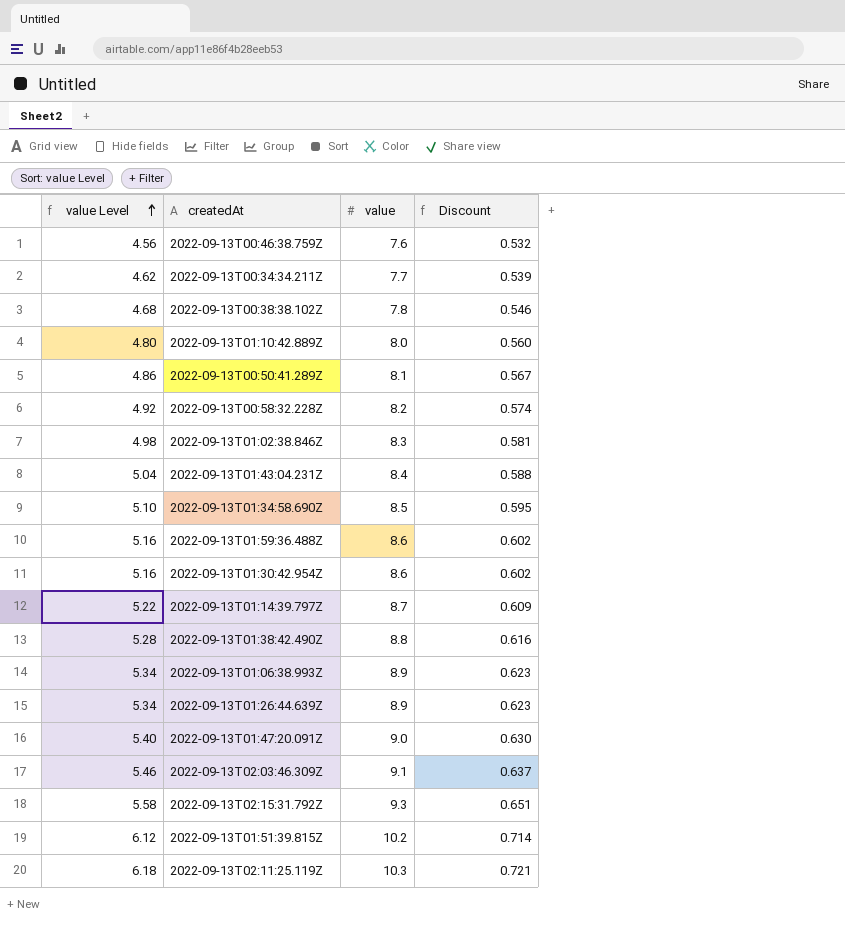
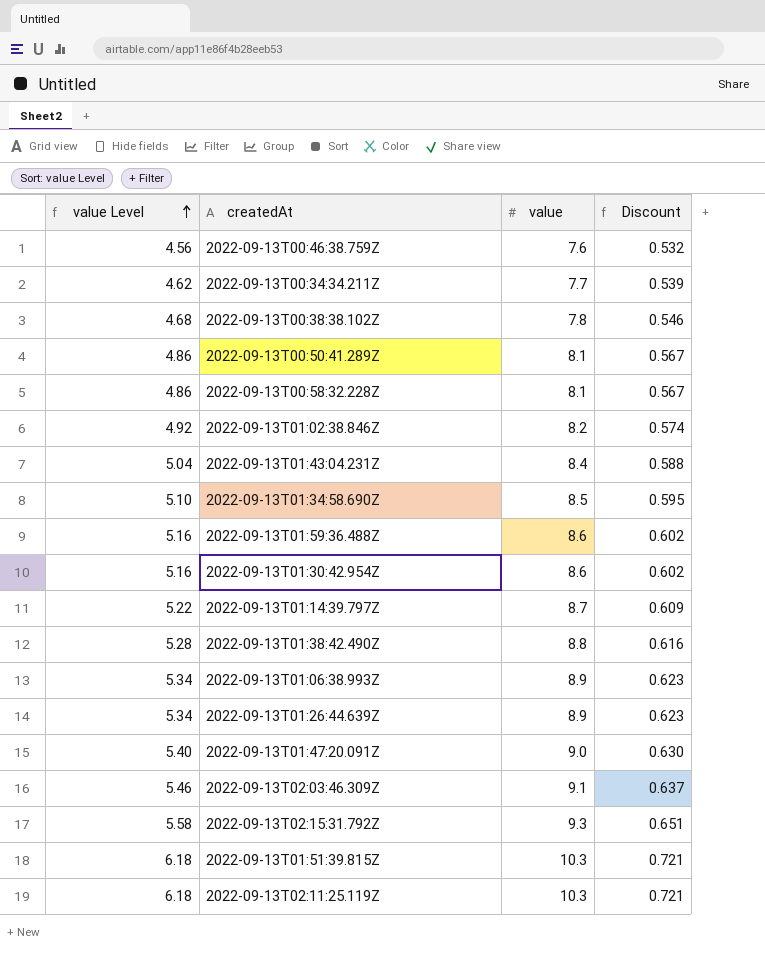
row 2022-09-13T01:10:42.889Z: 4.80 | 8.0 | 0.560 -> none
2022-09-13T00:58:32.228Z | value Level: 4.92 -> 4.86
2022-09-13T00:58:32.228Z | value: 8.2 -> 8.1
2022-09-13T00:58:32.228Z | Discount: 0.574 -> 0.567
2022-09-13T01:02:38.846Z | value Level: 4.98 -> 4.92
2022-09-13T01:02:38.846Z | value: 8.3 -> 8.2
2022-09-13T01:02:38.846Z | Discount: 0.581 -> 0.574
2022-09-13T01:51:39.815Z | value Level: 6.12 -> 6.18
2022-09-13T01:51:39.815Z | value: 10.2 -> 10.3
2022-09-13T01:51:39.815Z | Discount: 0.714 -> 0.721

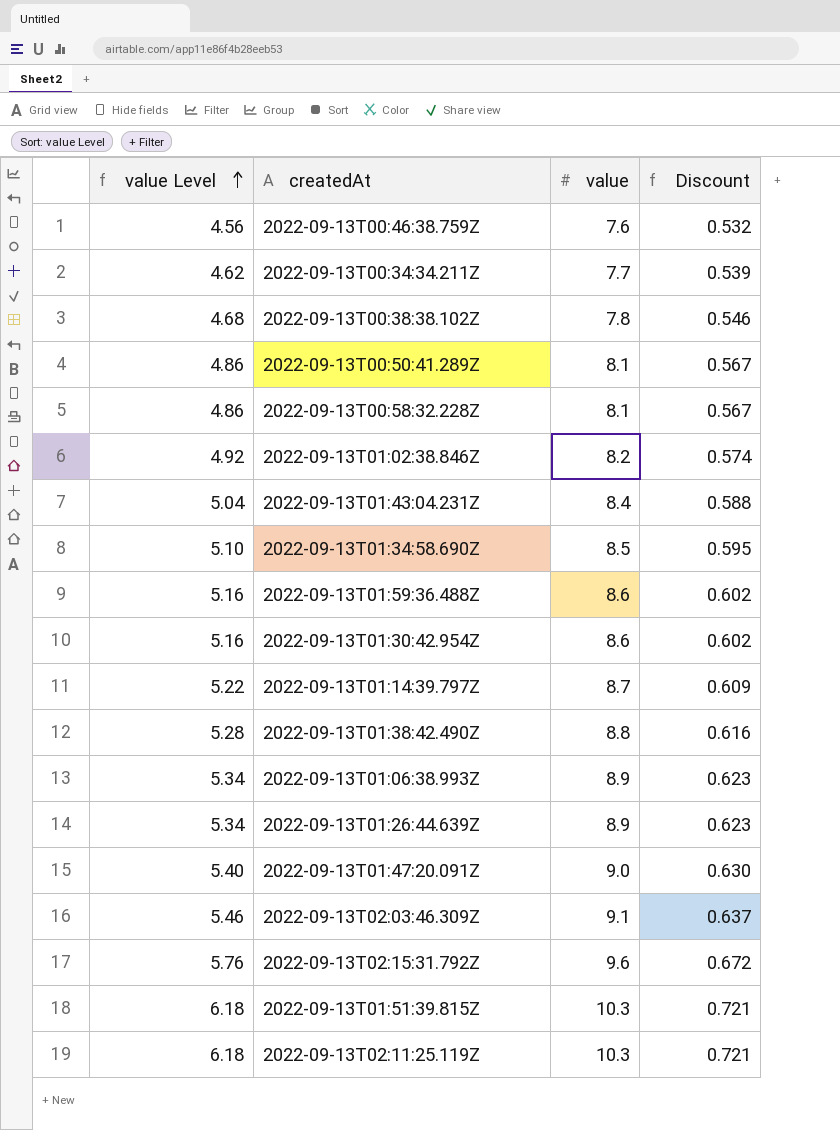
2022-09-13T02:15:31.792Z | value Level: 5.58 -> 5.76
2022-09-13T02:15:31.792Z | value: 9.3 -> 9.6
2022-09-13T02:15:31.792Z | Discount: 0.651 -> 0.672

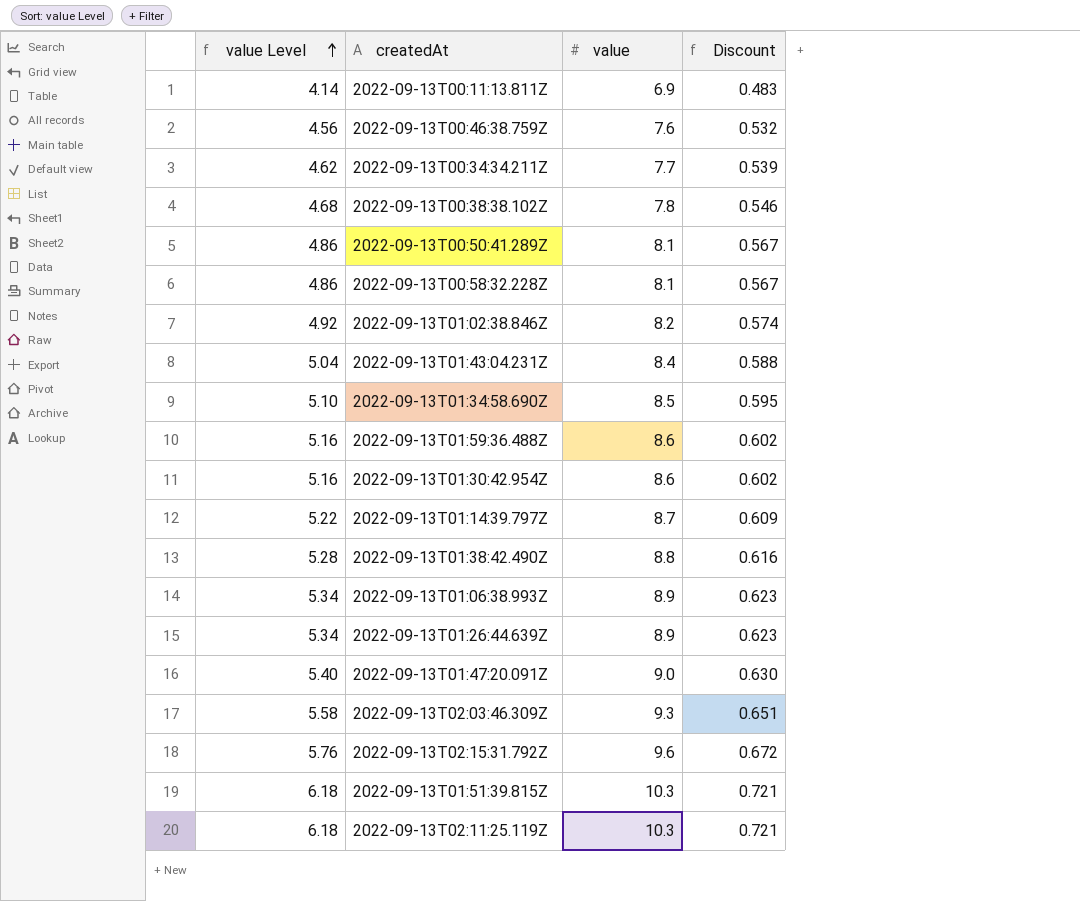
row 2022-09-13T00:11:13.811Z: none -> 4.14 | 6.9 | 0.483
2022-09-13T02:03:46.309Z | value Level: 5.46 -> 5.58
2022-09-13T02:03:46.309Z | value: 9.1 -> 9.3
2022-09-13T02:03:46.309Z | Discount: 0.637 -> 0.651

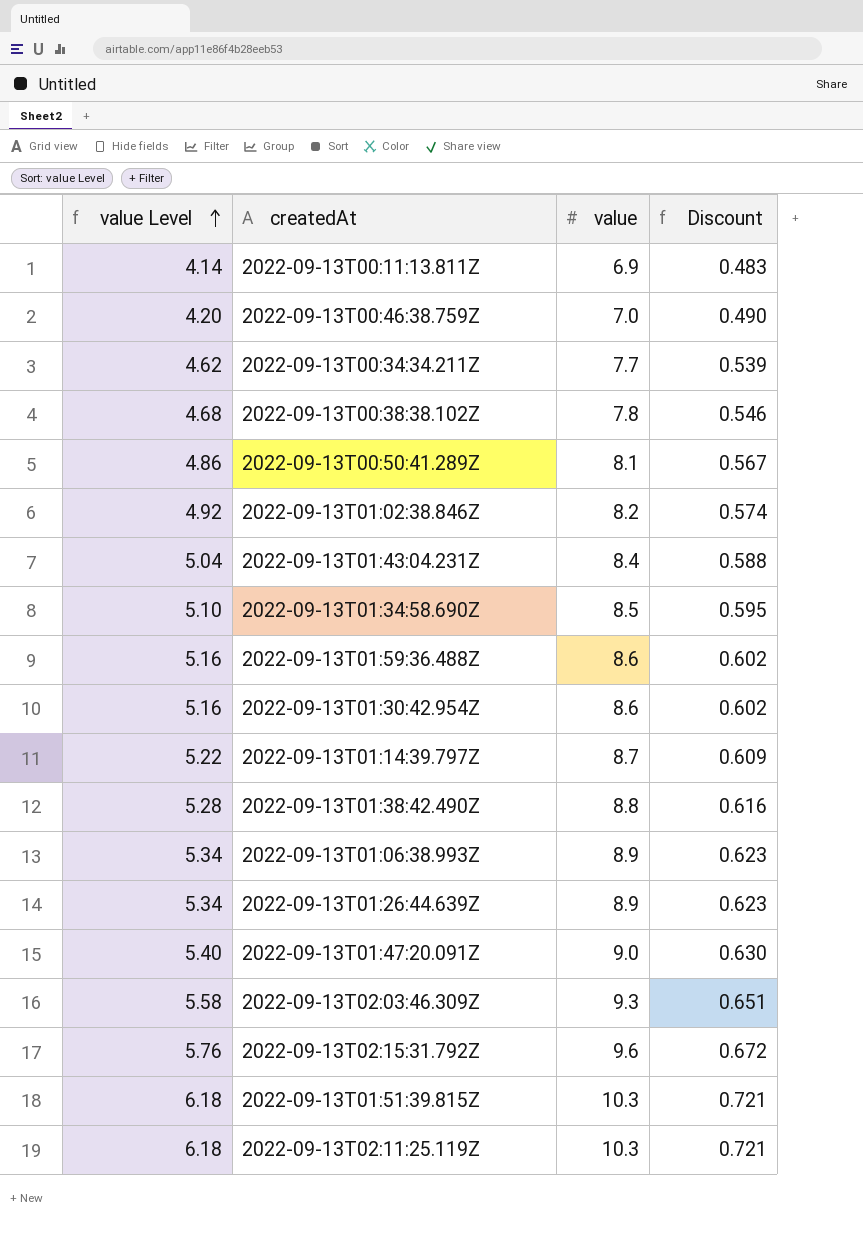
row 2022-09-13T00:58:32.228Z: 4.86 | 8.1 | 0.567 -> none
2022-09-13T00:46:38.759Z | value Level: 4.56 -> 4.20
2022-09-13T00:46:38.759Z | value: 7.6 -> 7.0
2022-09-13T00:46:38.759Z | Discount: 0.532 -> 0.490

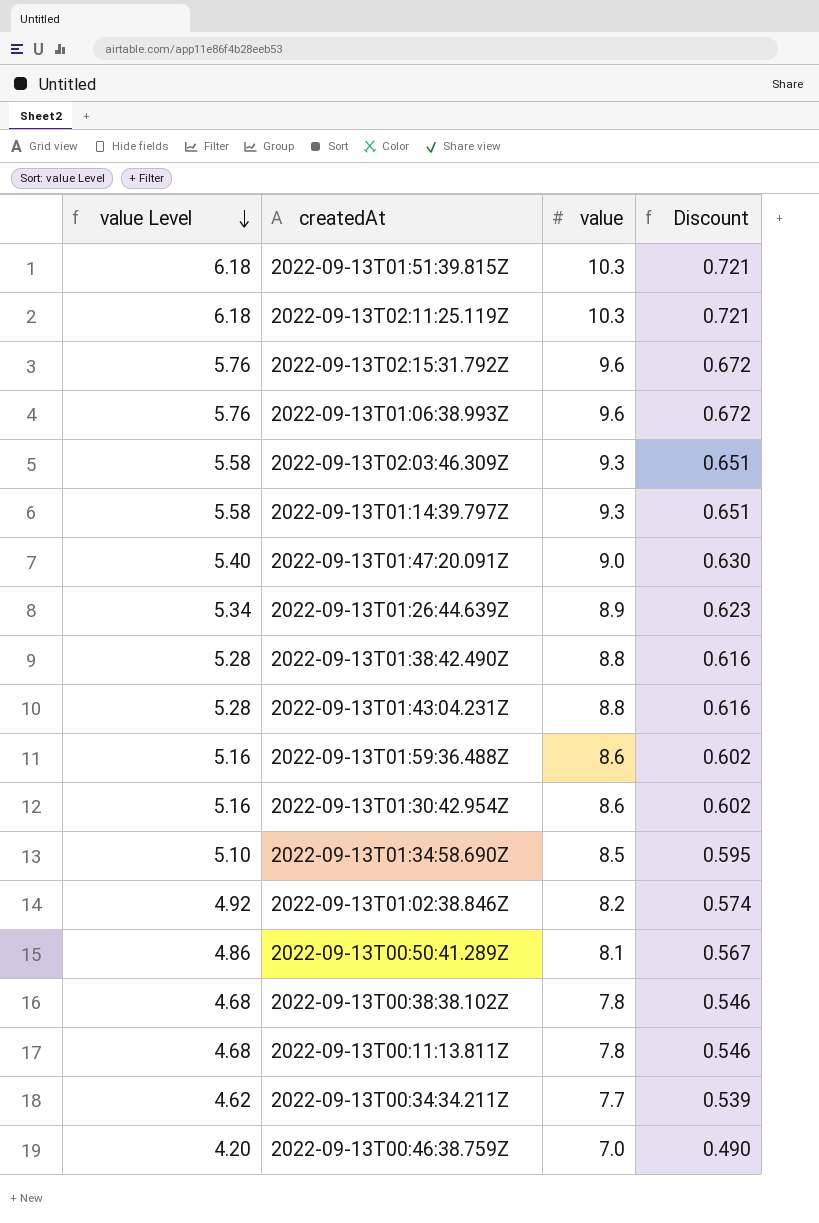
row order: value Level ascending -> value Level descending
2022-09-13T01:06:38.993Z | value Level: 5.34 -> 5.76
2022-09-13T01:06:38.993Z | value: 8.9 -> 9.6
2022-09-13T01:06:38.993Z | Discount: 0.623 -> 0.672
2022-09-13T01:14:39.797Z | value Level: 5.22 -> 5.58
2022-09-13T01:14:39.797Z | value: 8.7 -> 9.3
2022-09-13T01:14:39.797Z | Discount: 0.609 -> 0.651
2022-09-13T01:43:04.231Z | value Level: 5.04 -> 5.28
2022-09-13T01:43:04.231Z | value: 8.4 -> 8.8
2022-09-13T01:43:04.231Z | Discount: 0.588 -> 0.616
2022-09-13T00:11:13.811Z | value Level: 4.14 -> 4.68
2022-09-13T00:11:13.811Z | value: 6.9 -> 7.8
2022-09-13T00:11:13.811Z | Discount: 0.483 -> 0.546

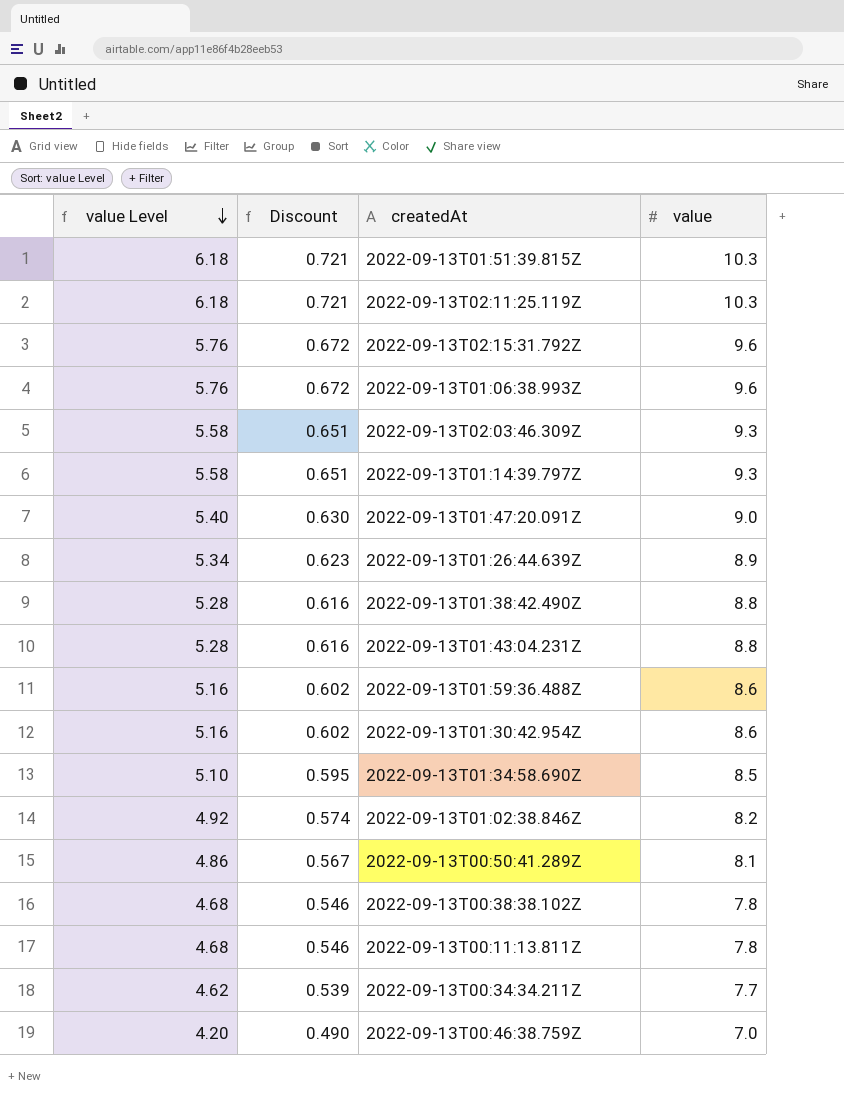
column Discount | position: 4 -> 2

